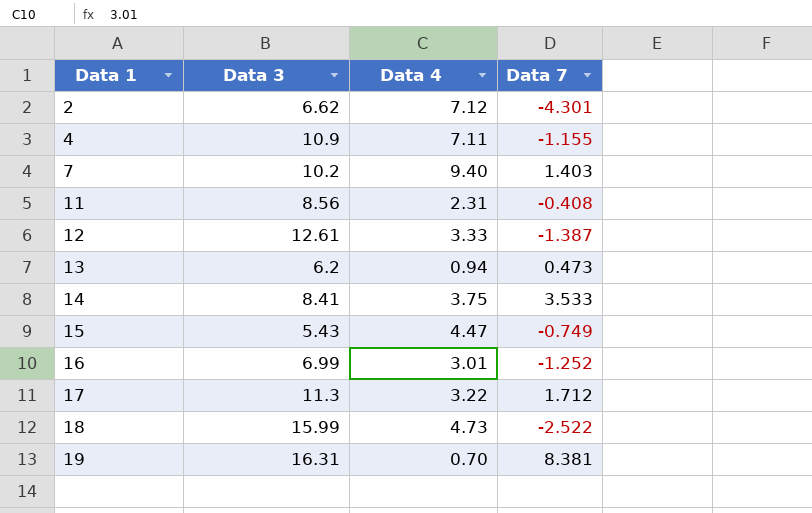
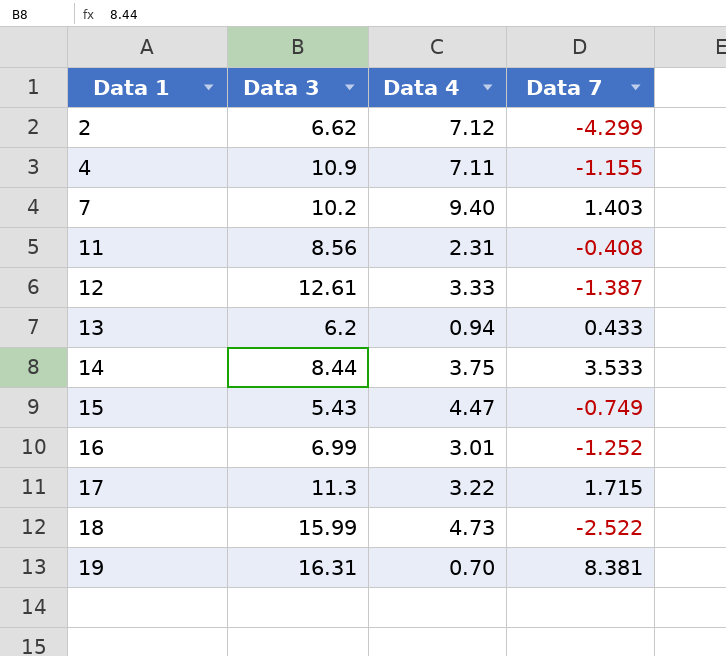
2 | Data 7: -4.301 -> -4.299
13 | Data 7: 0.473 -> 0.433
14 | Data 3: 8.41 -> 8.44
17 | Data 7: 1.712 -> 1.715

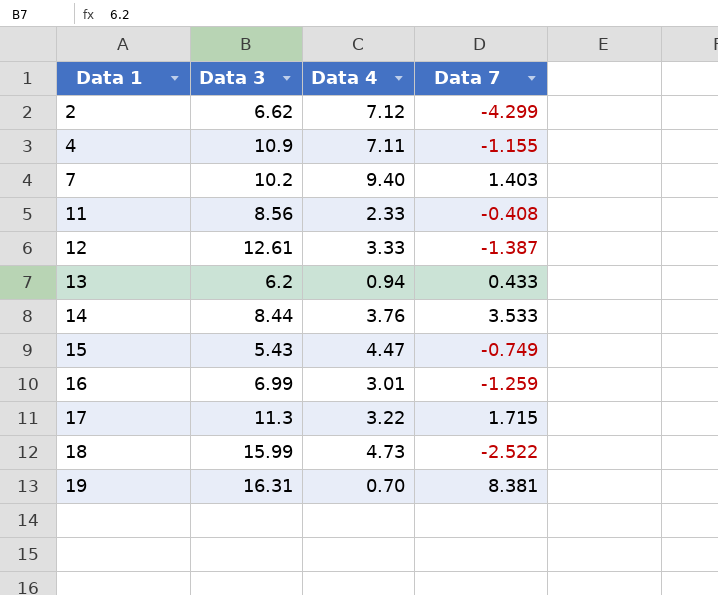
11 | Data 4: 2.31 -> 2.33
14 | Data 4: 3.75 -> 3.76
16 | Data 7: -1.252 -> -1.259

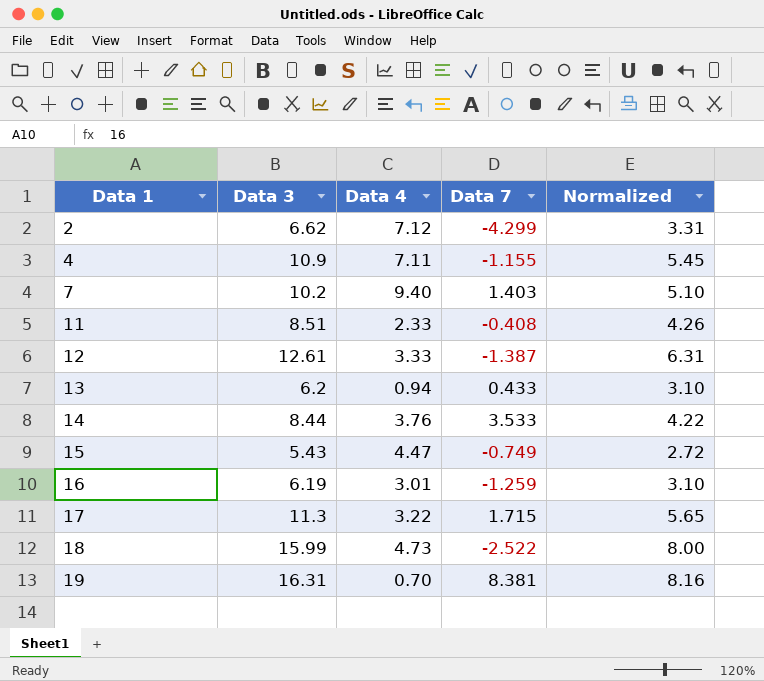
column Normalized | formula: none -> [Data 3] * 0.5
11 | Data 3: 8.56 -> 8.51
16 | Data 3: 6.99 -> 6.19

